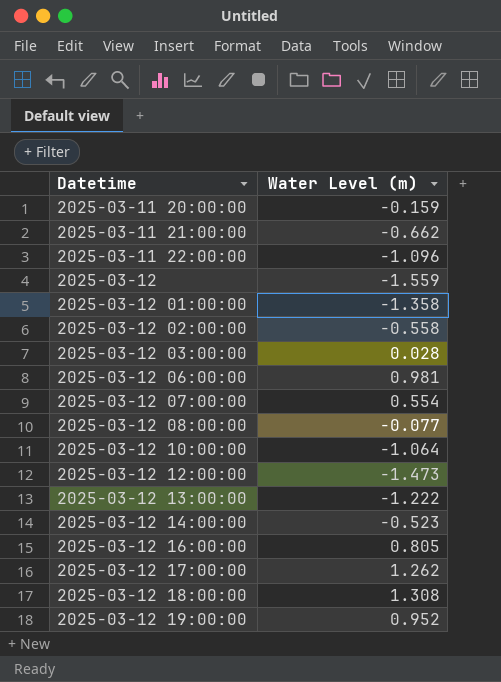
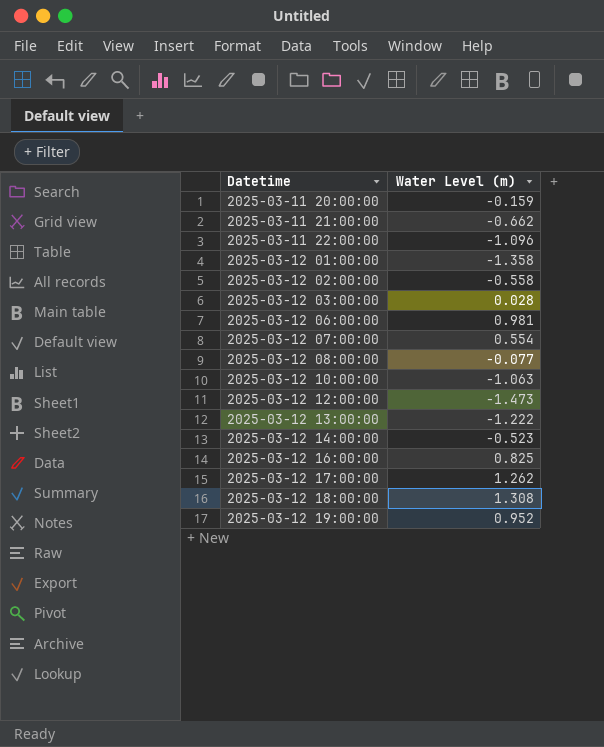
row 2025-03-12: -1.559 -> none
2025-03-12 10:00:00 | Water Level (m): -1.064 -> -1.063
2025-03-12 16:00:00 | Water Level (m): 0.805 -> 0.825

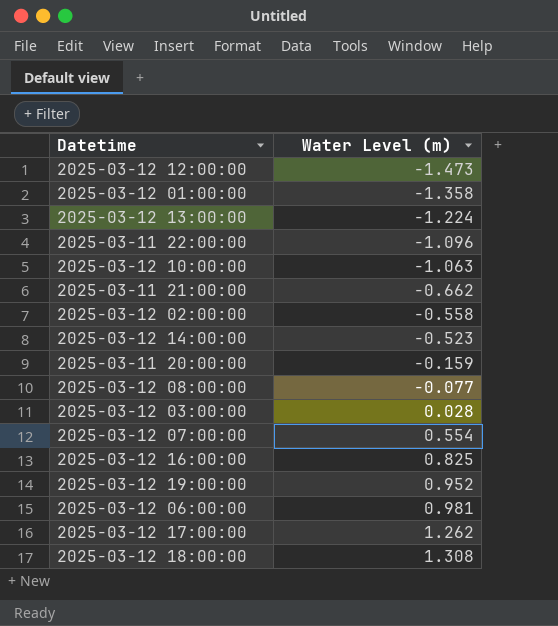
row order: Datetime ascending -> Water Level (m) ascending
2025-03-12 13:00:00 | Water Level (m): -1.222 -> -1.224

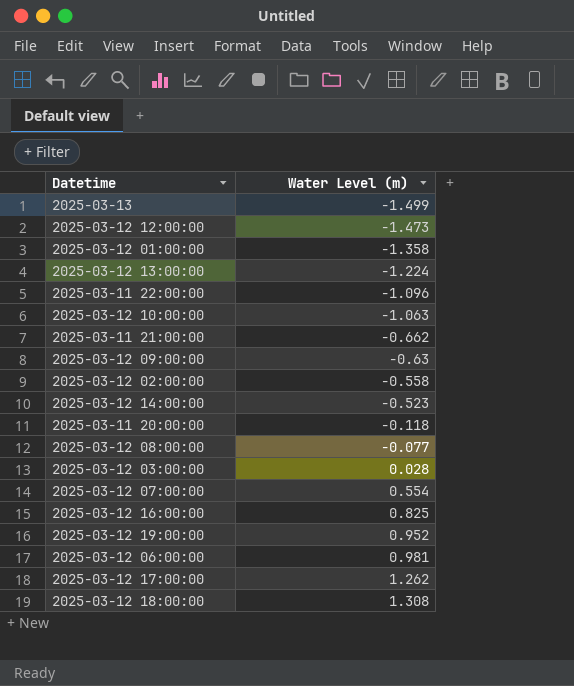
row 2025-03-13: none -> -1.499
row 2025-03-12 09:00:00: none -> -0.63
2025-03-11 20:00:00 | Water Level (m): -0.159 -> -0.118

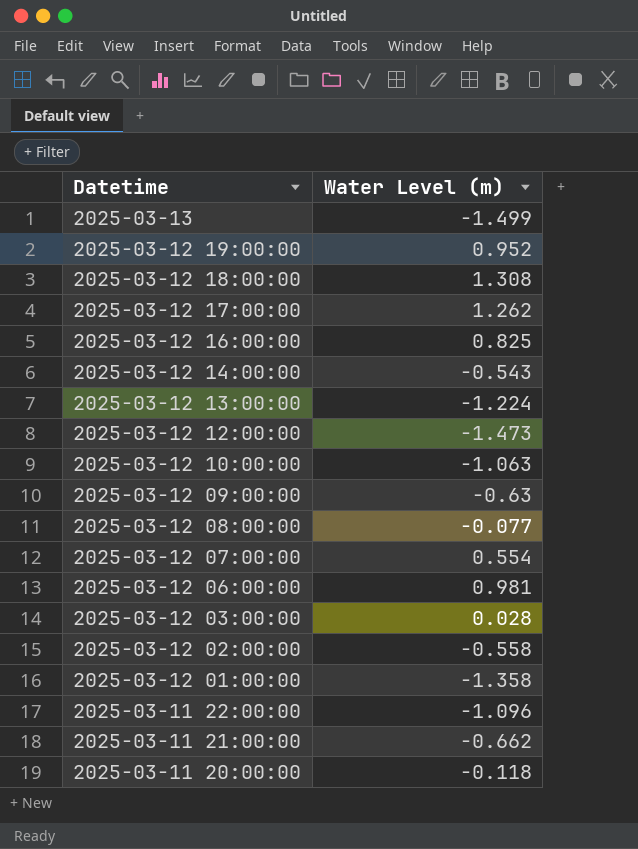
row order: Water Level (m) ascending -> Datetime descending
2025-03-12 14:00:00 | Water Level (m): -0.523 -> -0.543

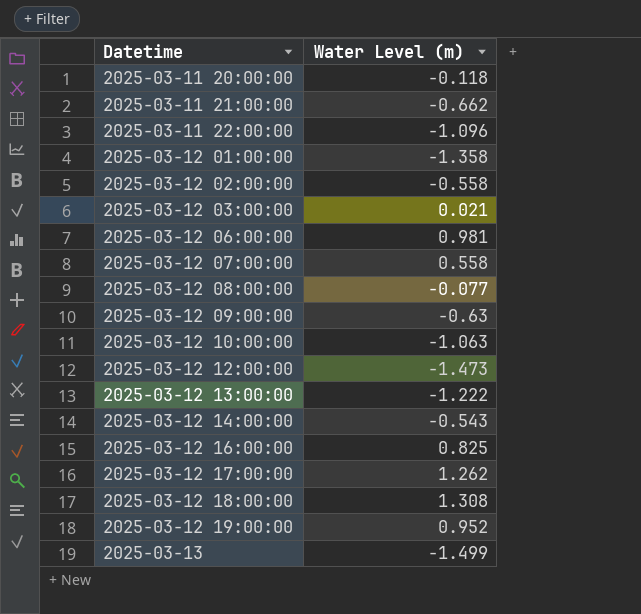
row order: Datetime descending -> Datetime ascending
2025-03-12 03:00:00 | Water Level (m): 0.028 -> 0.021
2025-03-12 07:00:00 | Water Level (m): 0.554 -> 0.558
2025-03-12 13:00:00 | Water Level (m): -1.224 -> -1.222

